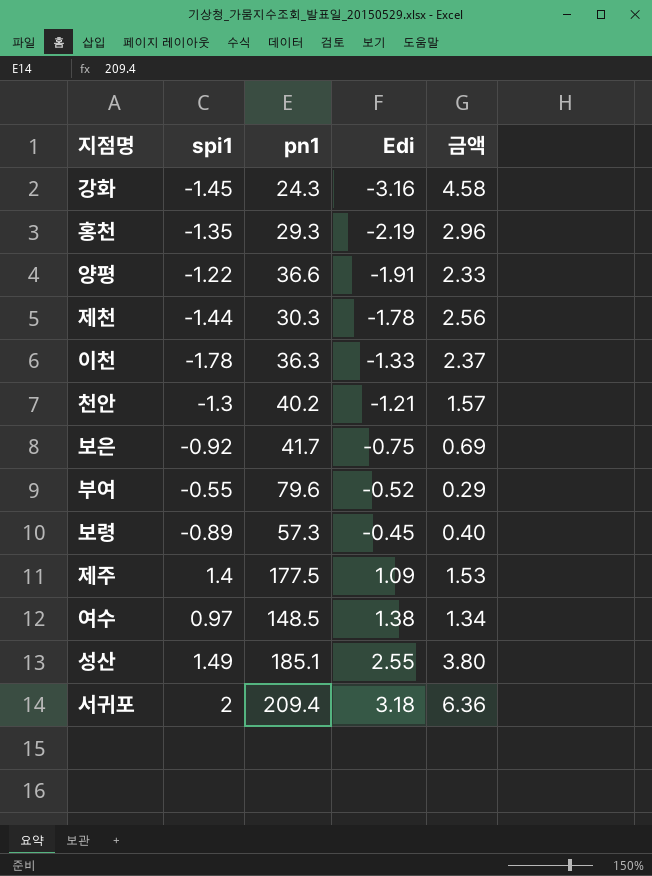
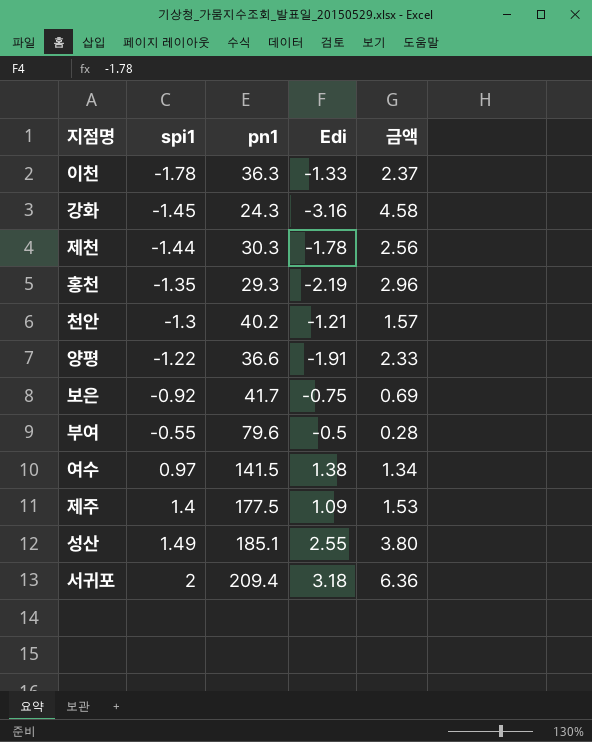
row order: Edi ascending -> spi1 ascending
row 보령: -0.89 | 57.3 | -0.45 | 0.40 -> none
부여 | Edi: -0.52 -> -0.5
부여 | 금액: 0.29 -> 0.28
여수 | pn1: 148.5 -> 141.5

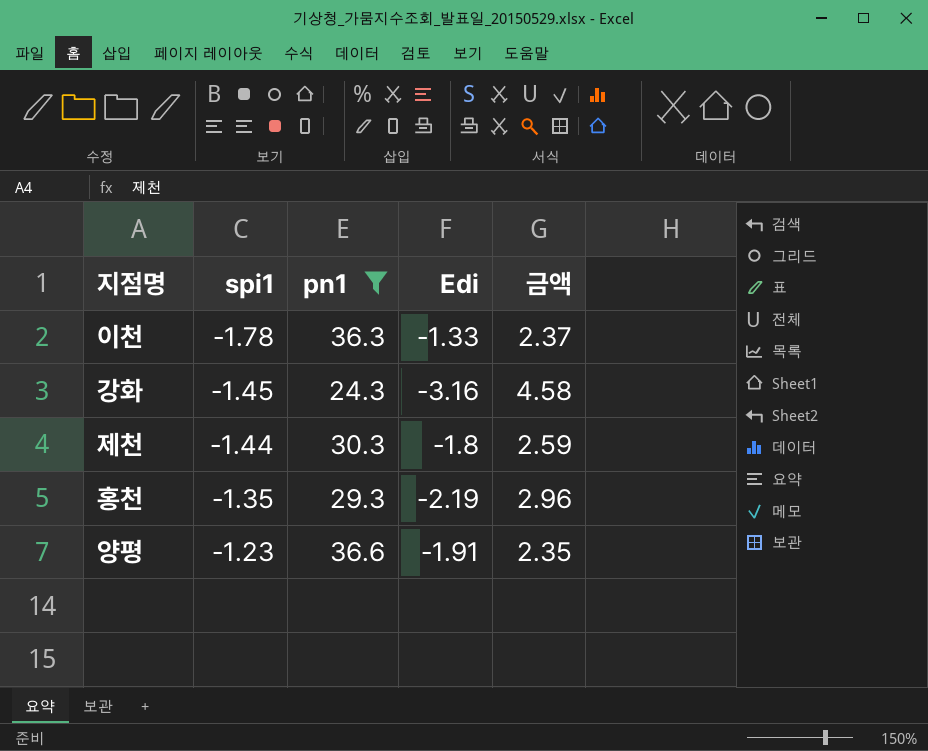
filter: none -> pn1 <= 36.6
제천 | Edi: -1.78 -> -1.8
제천 | 금액: 2.56 -> 2.59
양평 | spi1: -1.22 -> -1.23
양평 | 금액: 2.33 -> 2.35

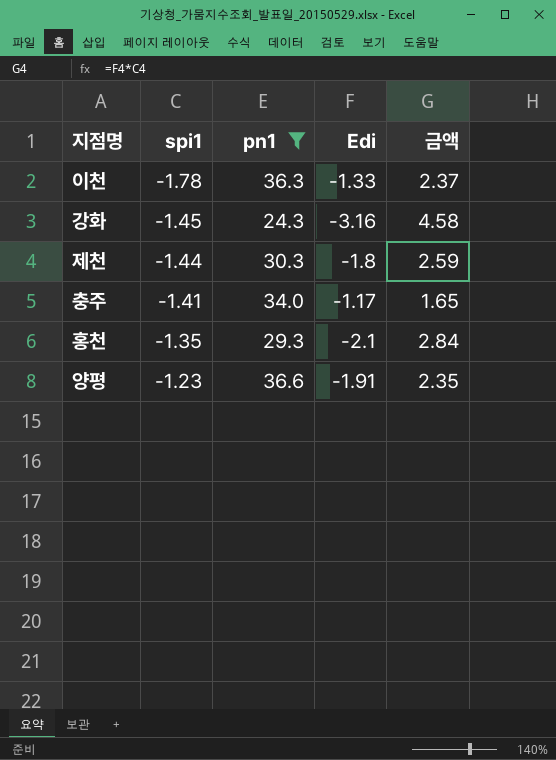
row 충주: none -> -1.41 | 34.0 | -1.17 | 1.65
홍천 | Edi: -2.19 -> -2.1
홍천 | 금액: 2.96 -> 2.84

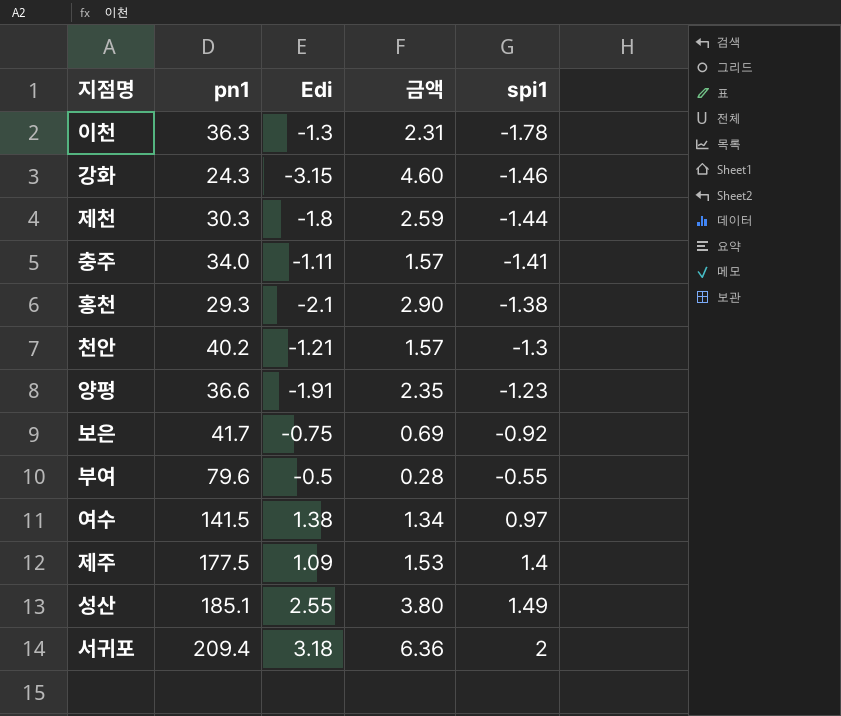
filter: pn1 <= 36.6 -> none
column spi1 | position: 2 -> 5
이천 | Edi: -1.33 -> -1.3
이천 | 금액: 2.37 -> 2.31
강화 | Edi: -3.16 -> -3.15
강화 | 금액: 4.58 -> 4.60
강화 | spi1: -1.45 -> -1.46
충주 | Edi: -1.17 -> -1.11
충주 | 금액: 1.65 -> 1.57
홍천 | 금액: 2.84 -> 2.90
홍천 | spi1: -1.35 -> -1.38

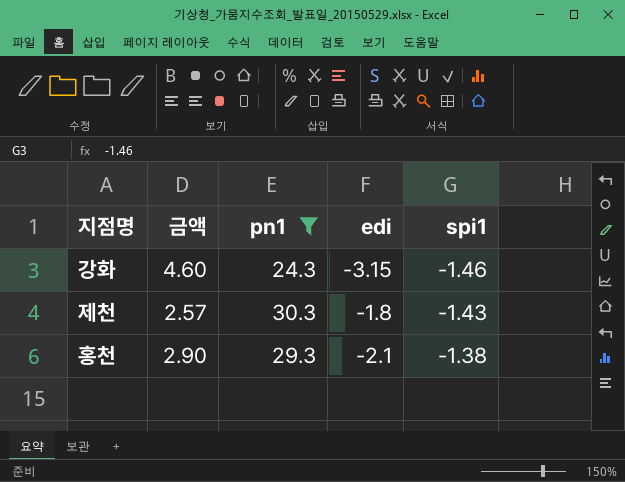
filter: none -> pn1 <= 30.3
column 금액 | position: 4 -> 2
column name: Edi -> edi
제천 | 금액: 2.59 -> 2.57
제천 | spi1: -1.44 -> -1.43

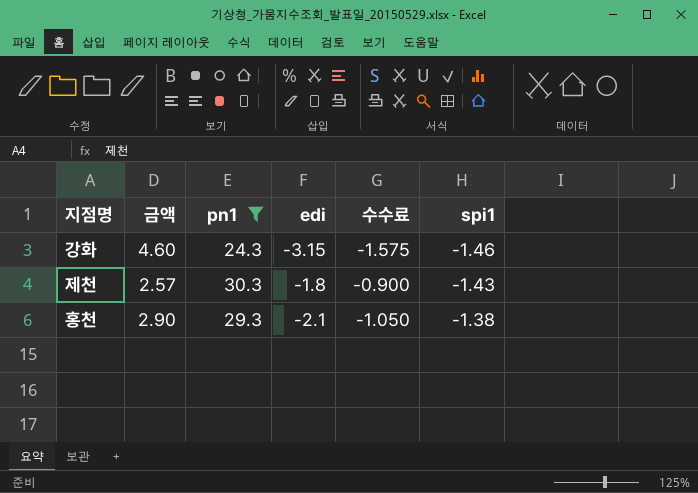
column 수수료 | formula: none -> [edi] * 0.5

